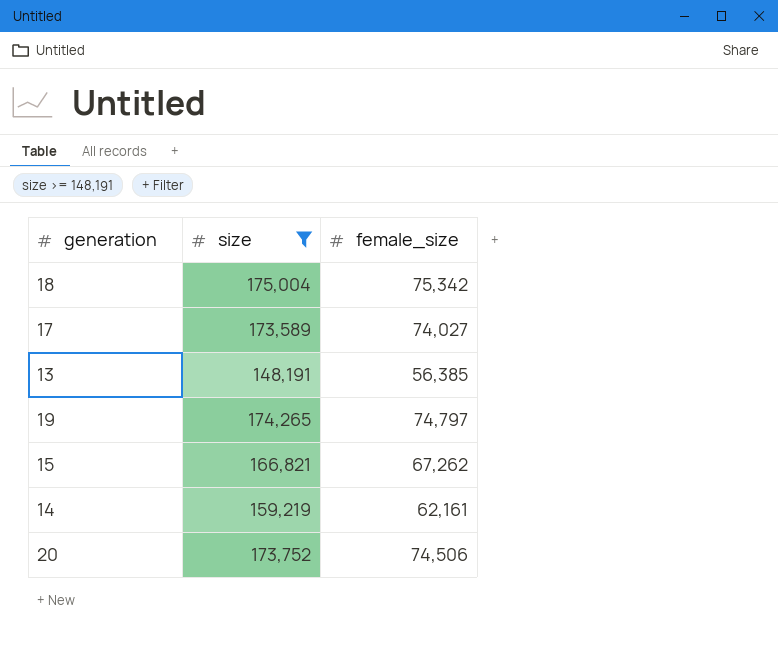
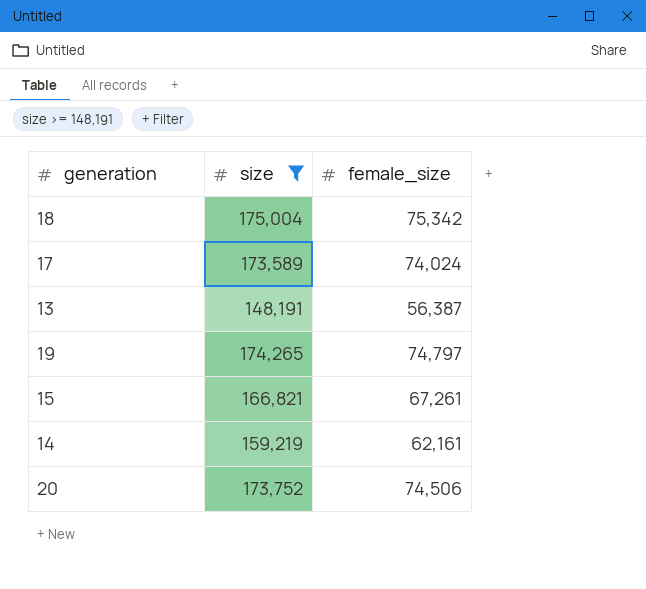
17 | female_size: 74,027 -> 74,024
13 | female_size: 56,385 -> 56,387
15 | female_size: 67,262 -> 67,261

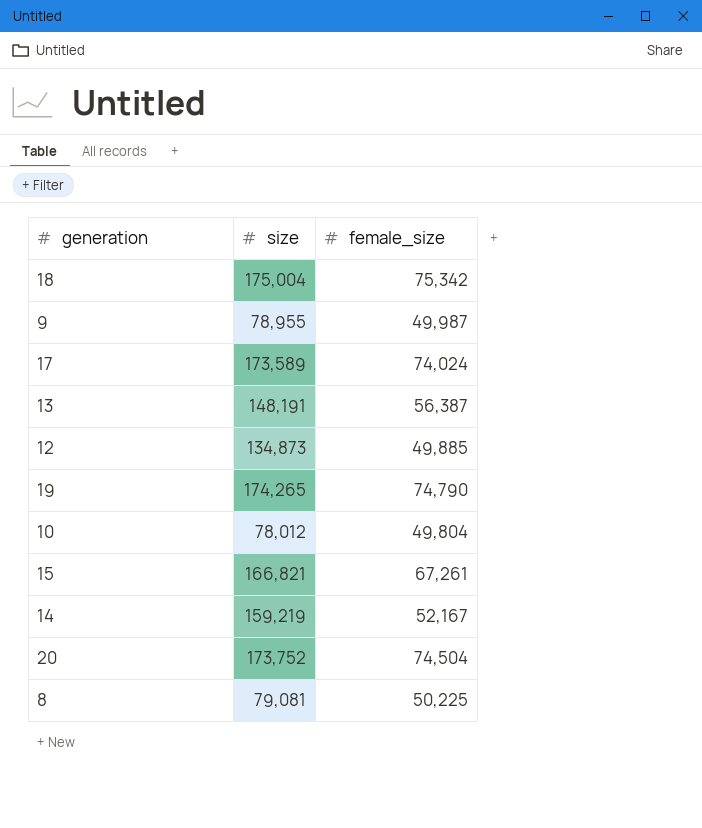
filter: size >= 148,191 -> none
19 | female_size: 74,797 -> 74,790
14 | female_size: 62,161 -> 52,167
20 | female_size: 74,506 -> 74,504

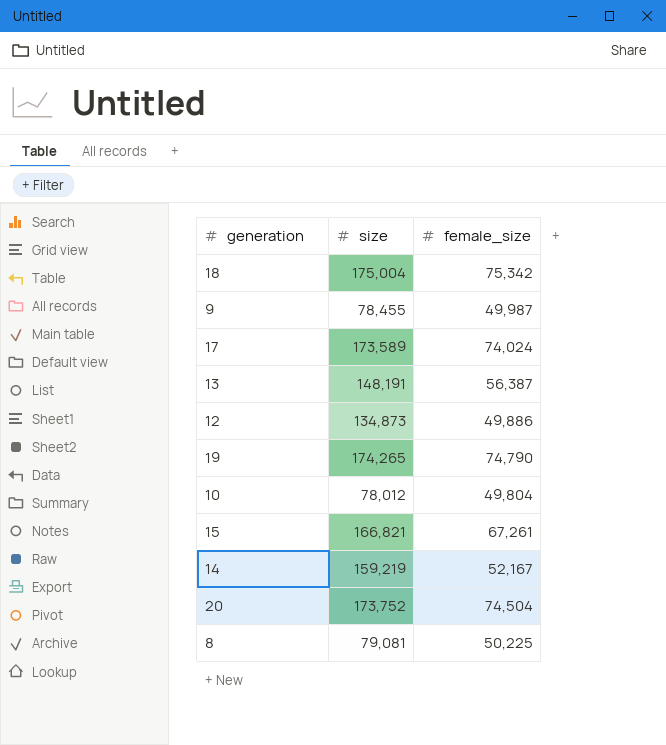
9 | size: 78,955 -> 78,455
12 | female_size: 49,885 -> 49,886

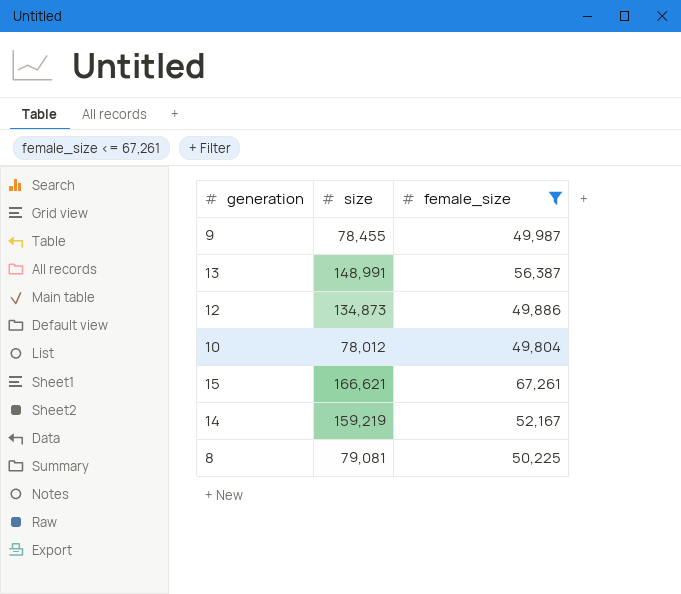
filter: none -> female_size <= 67,261
13 | size: 148,191 -> 148,991
15 | size: 166,821 -> 166,621

